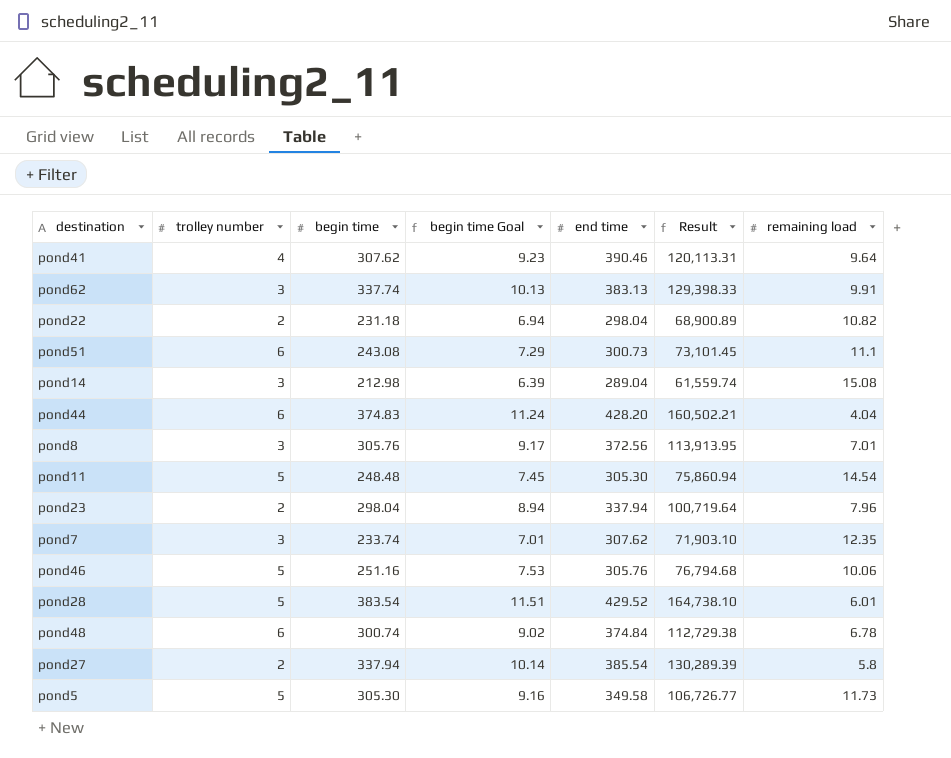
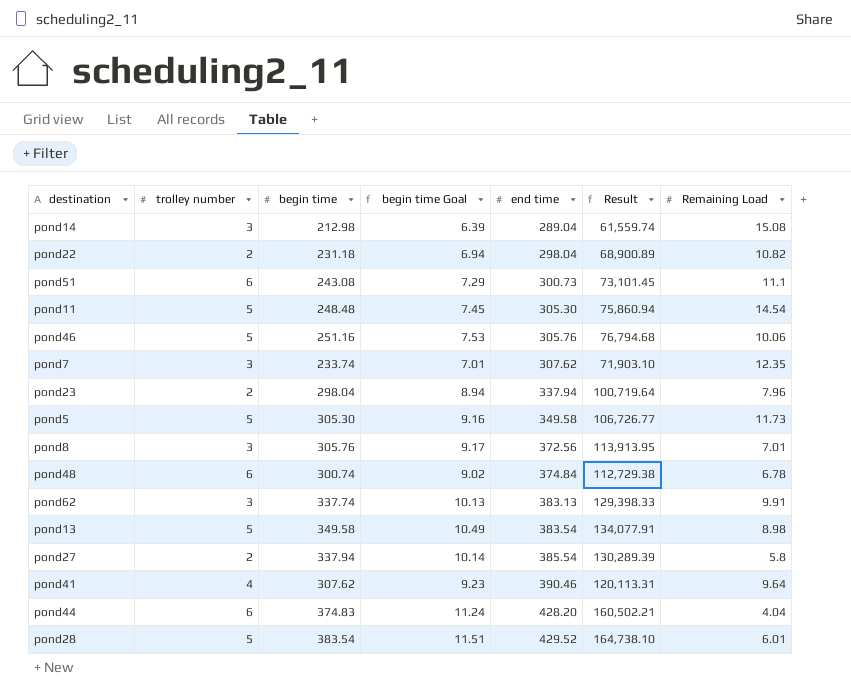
row order: none -> end time ascending
column name: remaining load -> Remaining Load
row pond13: none -> 5 | 349.58 | 10.49 | 383.54 | 134,077.91 | 8.98

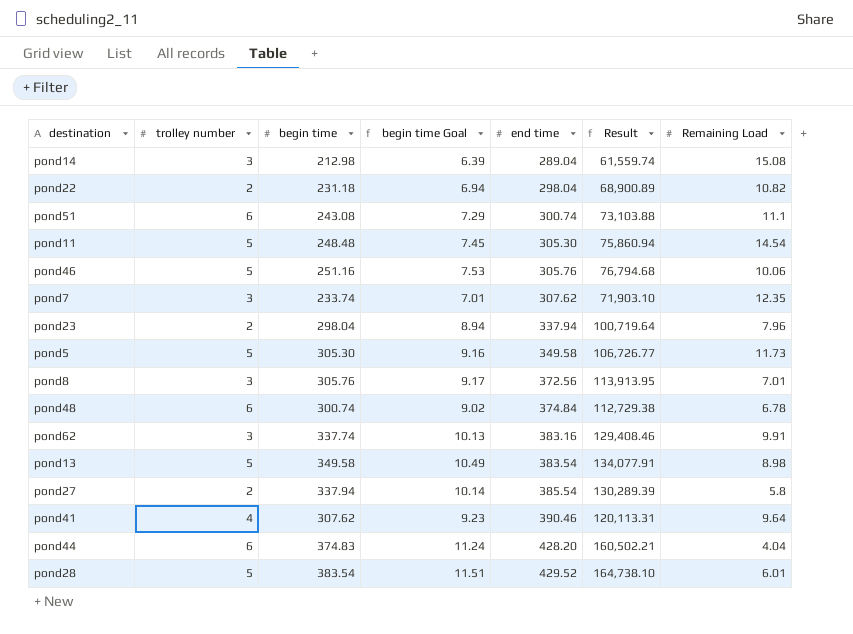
pond51 | end time: 300.73 -> 300.74
pond51 | Result: 73,101.45 -> 73,103.88
pond62 | end time: 383.13 -> 383.16
pond62 | Result: 129,398.33 -> 129,408.46

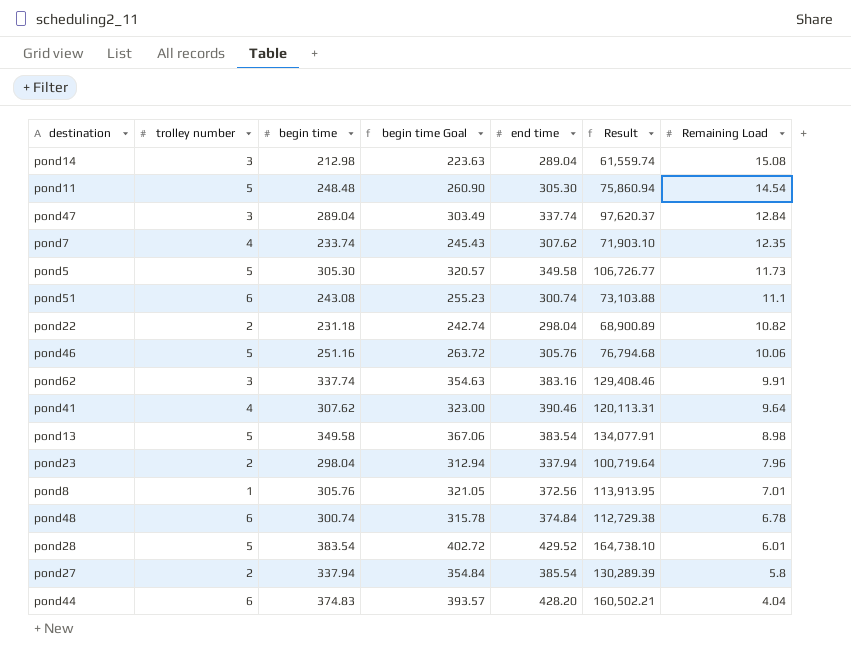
row order: end time ascending -> Remaining Load descending
column begin time Goal | formula: [begin time] * 0.03 -> [begin time] * 1.05
row pond47: none -> 3 | 289.04 | 303.49 | 337.74 | 97,620.37 | 12.84
pond7 | trolley number: 3 -> 4
pond8 | trolley number: 3 -> 1

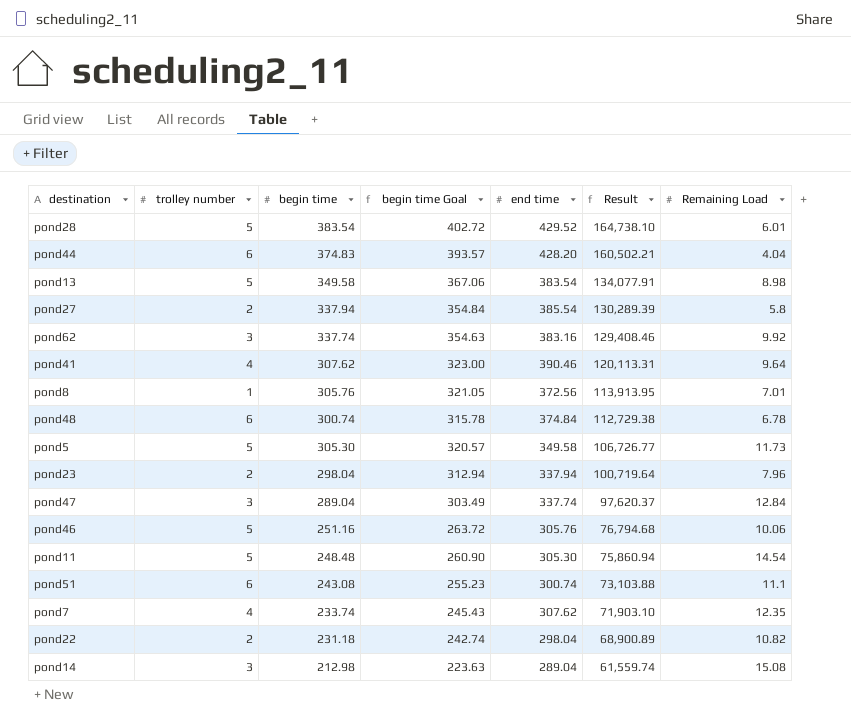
row order: Remaining Load descending -> Result descending
pond62 | Remaining Load: 9.91 -> 9.92

